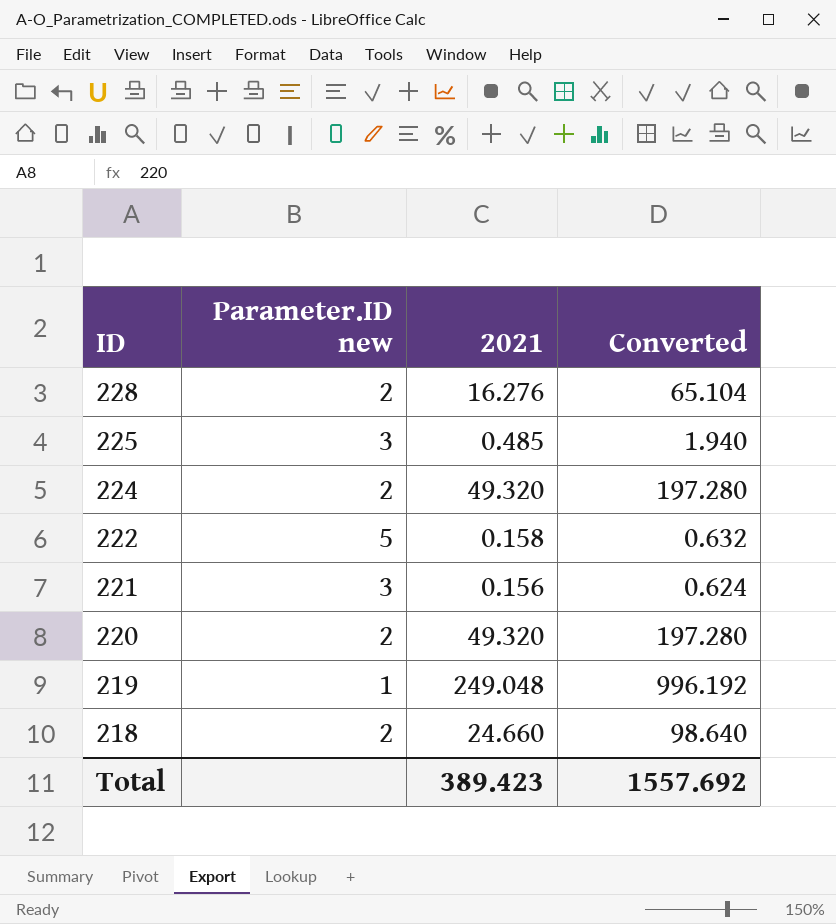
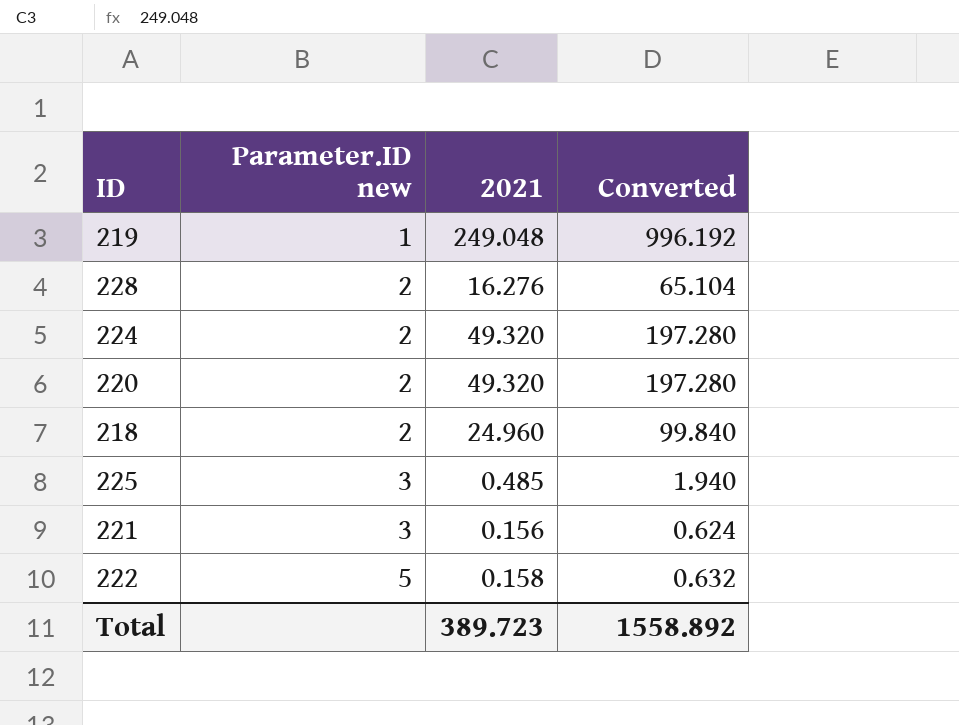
row order: ID descending -> Parameter.ID new ascending
218 | 2021: 24.660 -> 24.960
218 | Converted: 98.640 -> 99.840
Total | 2021: 389.423 -> 389.723
Total | Converted: 1557.692 -> 1558.892

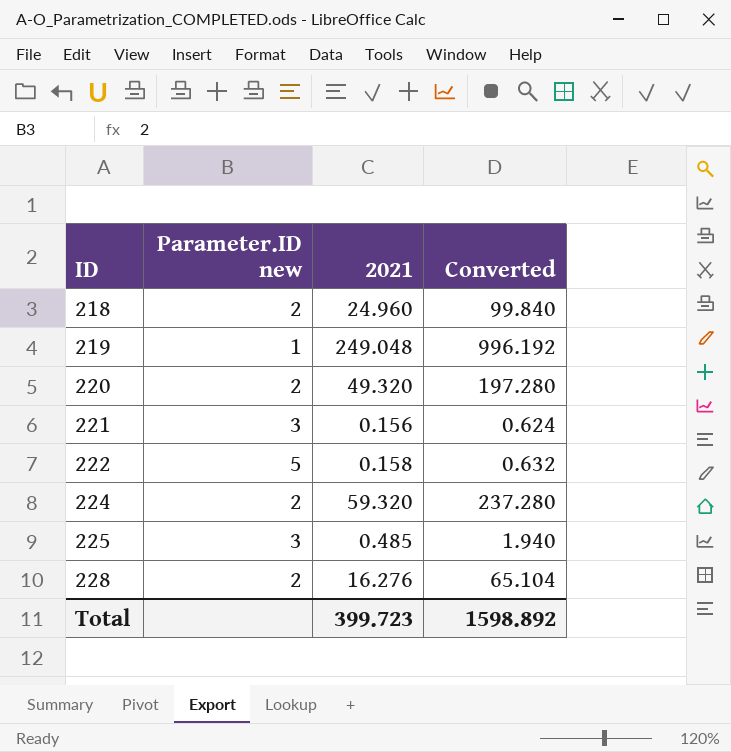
row order: Parameter.ID new ascending -> ID ascending
224 | 2021: 49.320 -> 59.320
224 | Converted: 197.280 -> 237.280
Total | 2021: 389.723 -> 399.723
Total | Converted: 1558.892 -> 1598.892

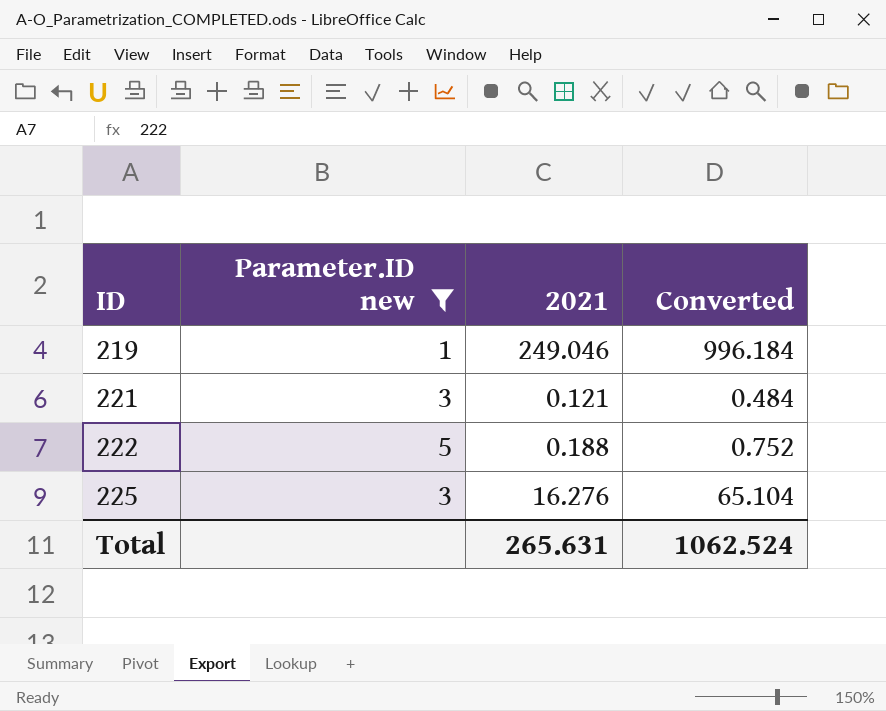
filter: none -> Parameter.ID new != 2
219 | 2021: 249.048 -> 249.046
219 | Converted: 996.192 -> 996.184
221 | 2021: 0.156 -> 0.121
221 | Converted: 0.624 -> 0.484
222 | 2021: 0.158 -> 0.188
222 | Converted: 0.632 -> 0.752
225 | 2021: 0.485 -> 16.276
225 | Converted: 1.940 -> 65.104
Total | 2021: 399.723 -> 265.631
Total | Converted: 1598.892 -> 1062.524

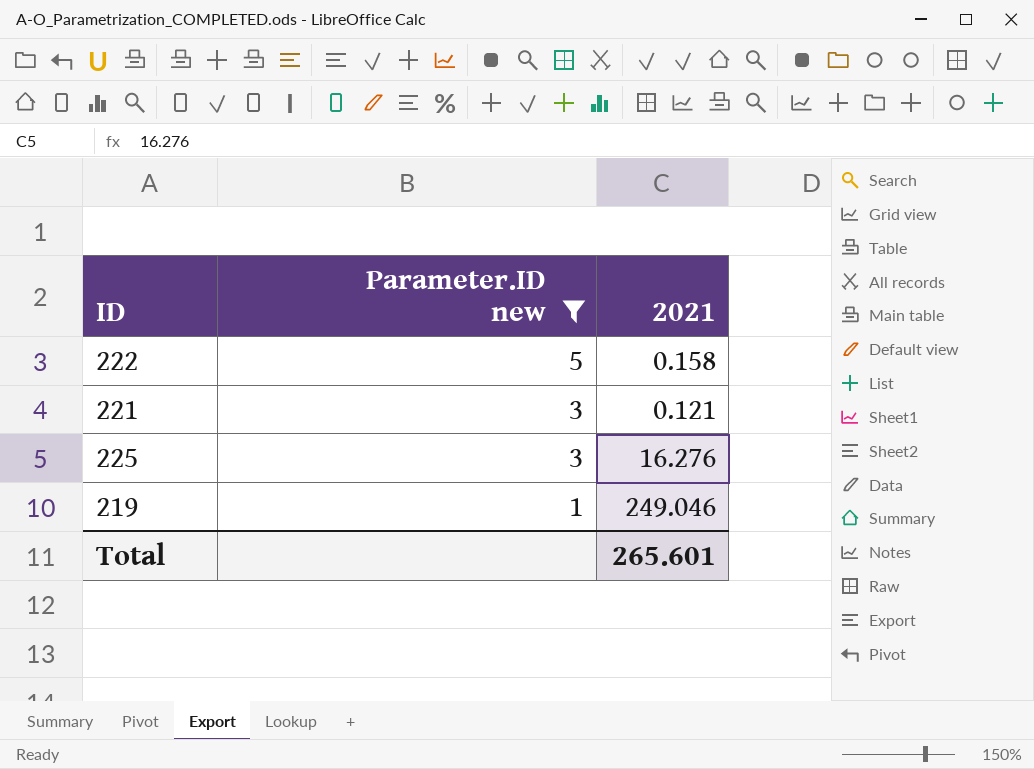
row order: ID ascending -> Parameter.ID new descending
column Converted | formula: [2021] * 4 -> none
222 | 2021: 0.188 -> 0.158
Total | 2021: 265.631 -> 265.601

